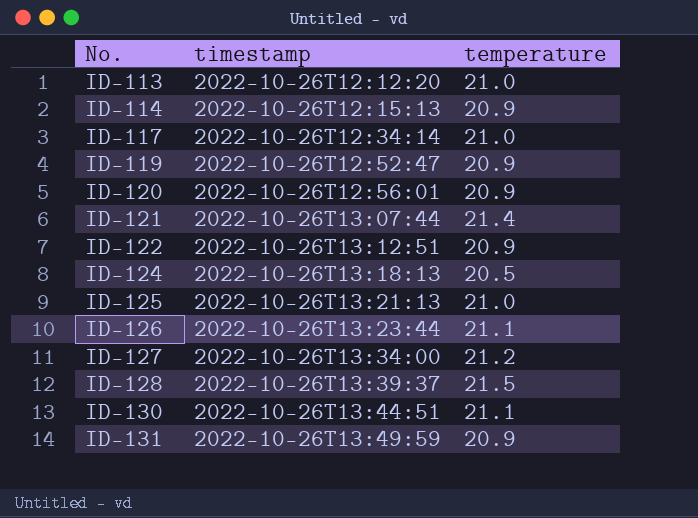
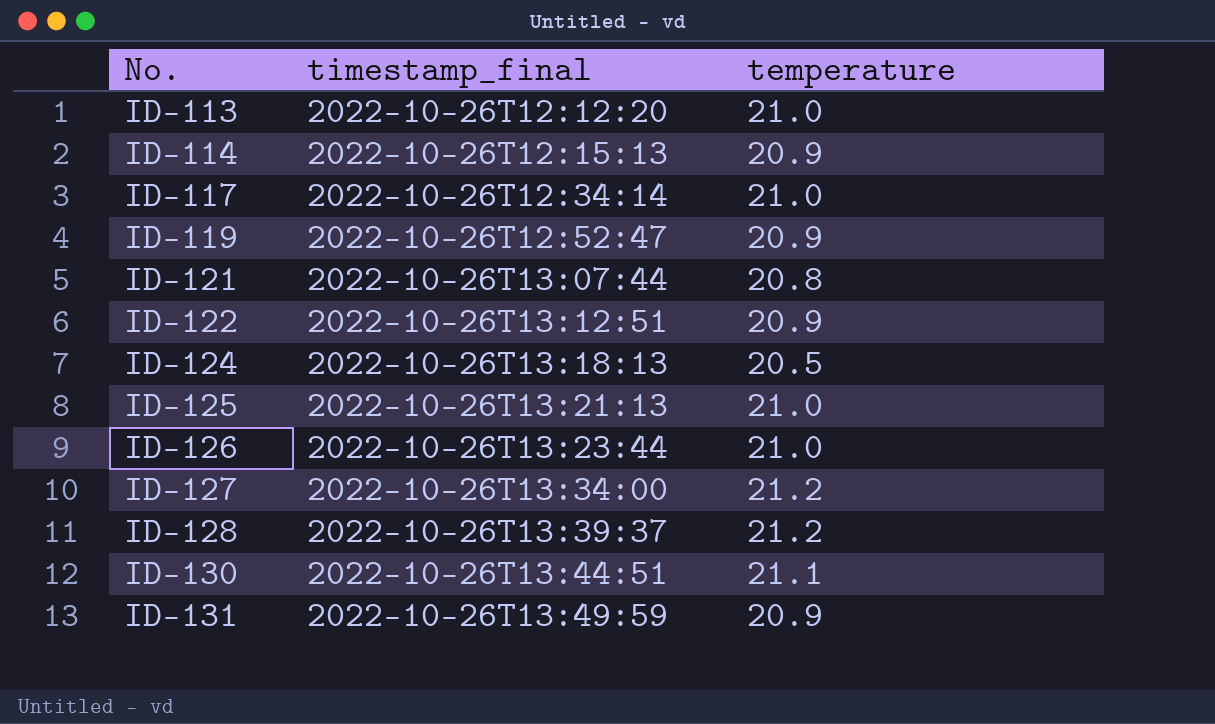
column name: timestamp -> timestamp_final
row ID-120: 2022-10-26T12:56:01 | 20.9 -> none
ID-121 | temperature: 21.4 -> 20.8
ID-126 | temperature: 21.1 -> 21.0
ID-128 | temperature: 21.5 -> 21.2

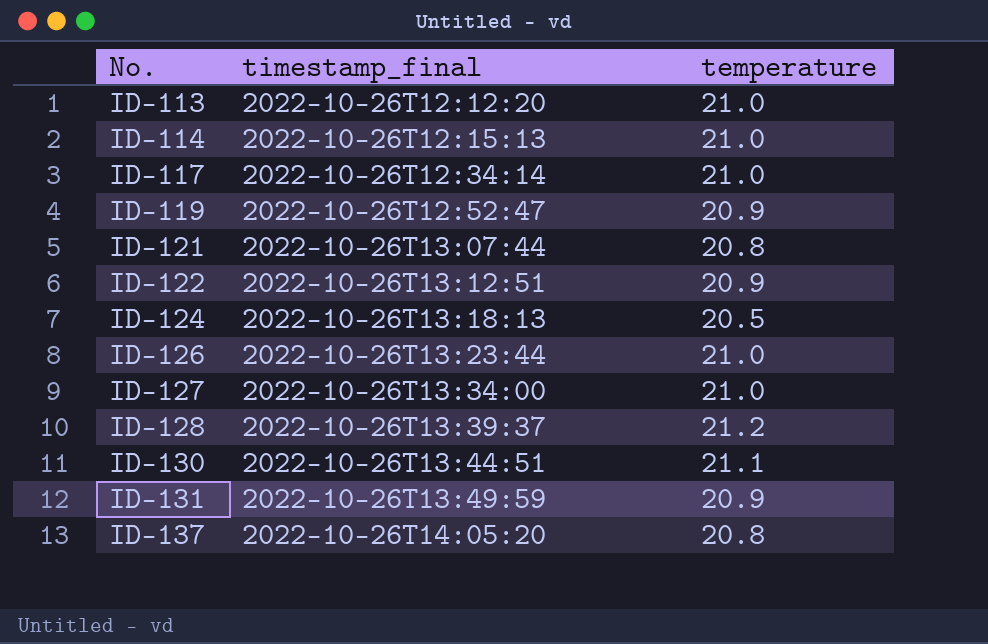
row ID-125: 2022-10-26T13:21:13 | 21.0 -> none
ID-114 | temperature: 20.9 -> 21.0
ID-127 | temperature: 21.2 -> 21.0
row ID-137: none -> 2022-10-26T14:05:20 | 20.8

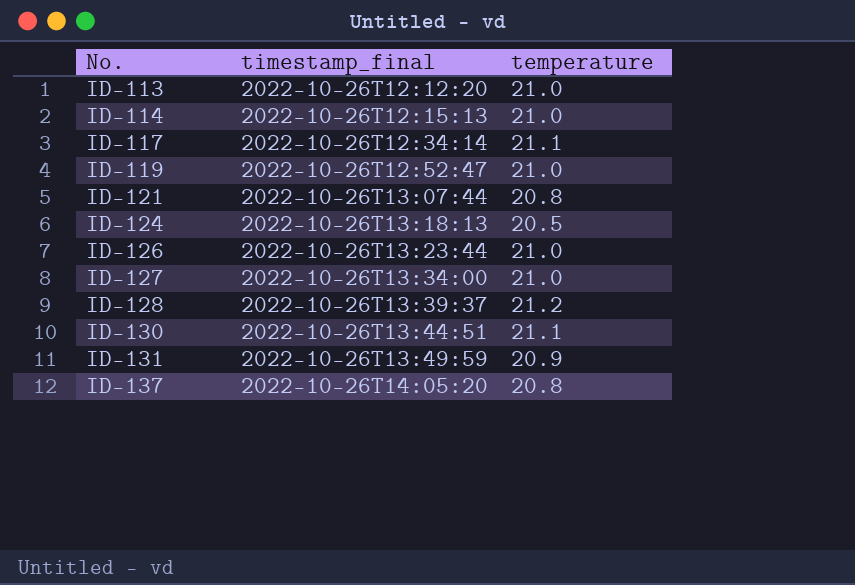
row ID-122: 2022-10-26T13:12:51 | 20.9 -> none
ID-117 | temperature: 21.0 -> 21.1
ID-119 | temperature: 20.9 -> 21.0

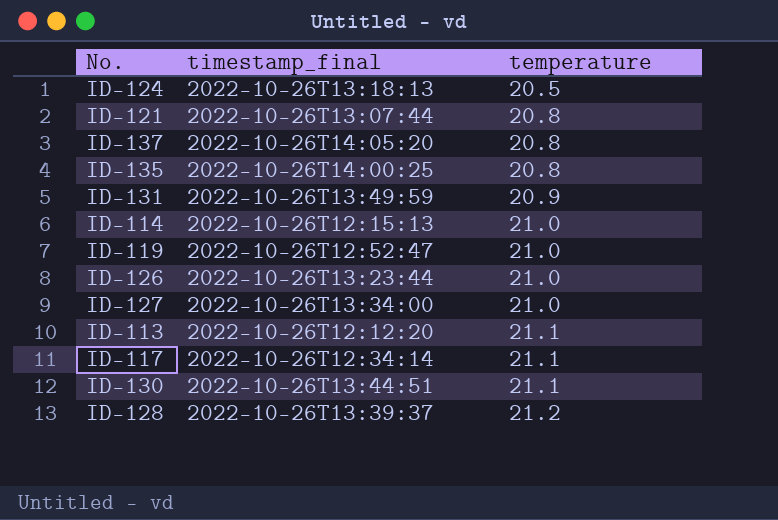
row order: No. ascending -> temperature ascending
row ID-135: none -> 2022-10-26T14:00:25 | 20.8
ID-113 | temperature: 21.0 -> 21.1

